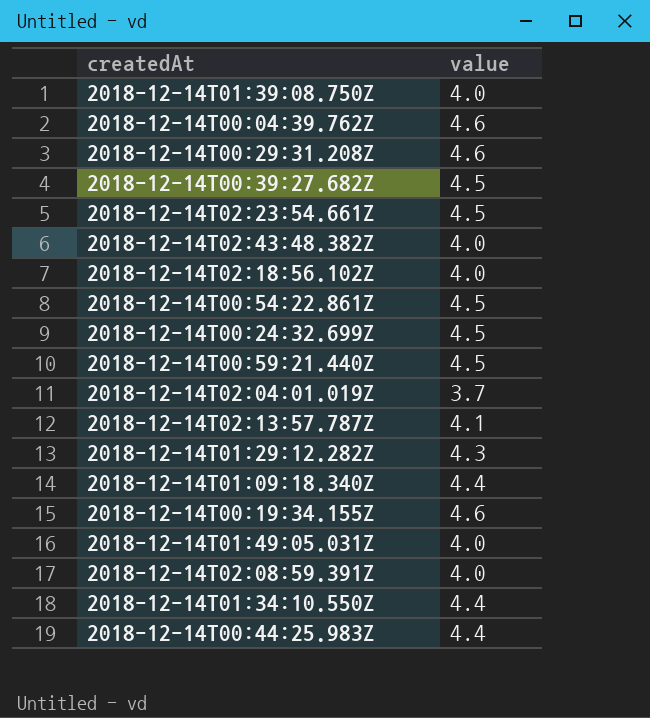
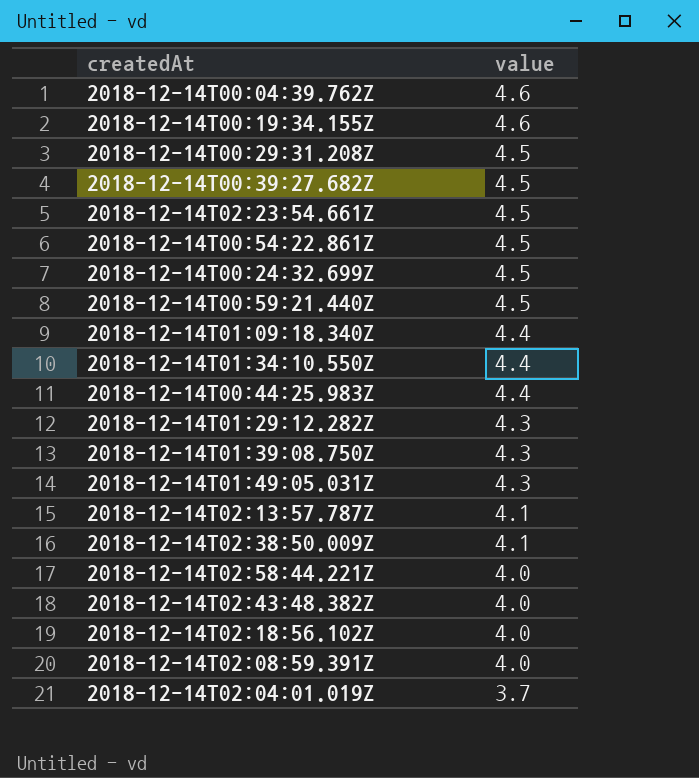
row order: none -> value descending
2018-12-14T00:29:31.208Z | value: 4.6 -> 4.5
2018-12-14T01:39:08.750Z | value: 4.0 -> 4.3
2018-12-14T01:49:05.031Z | value: 4.0 -> 4.3
row 2018-12-14T02:38:50.009Z: none -> 4.1
row 2018-12-14T02:58:44.221Z: none -> 4.0

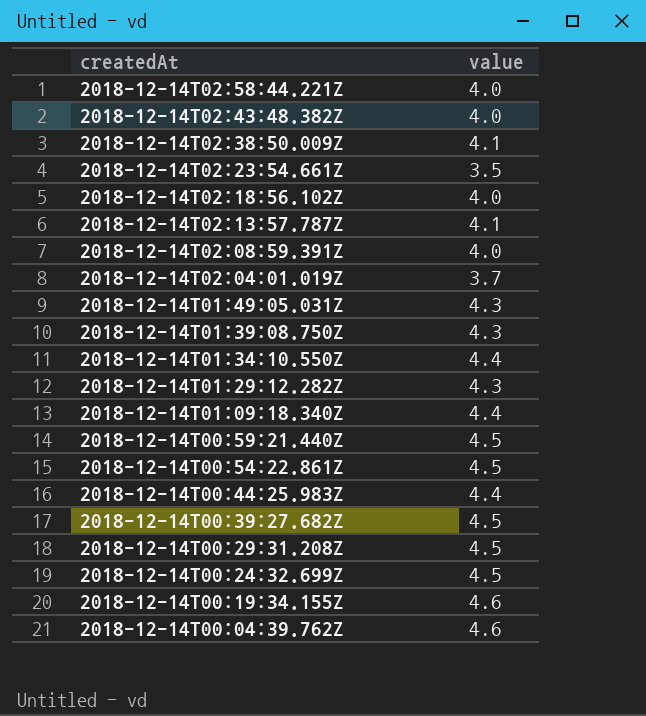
row order: value descending -> createdAt descending
2018-12-14T02:23:54.661Z | value: 4.5 -> 3.5

